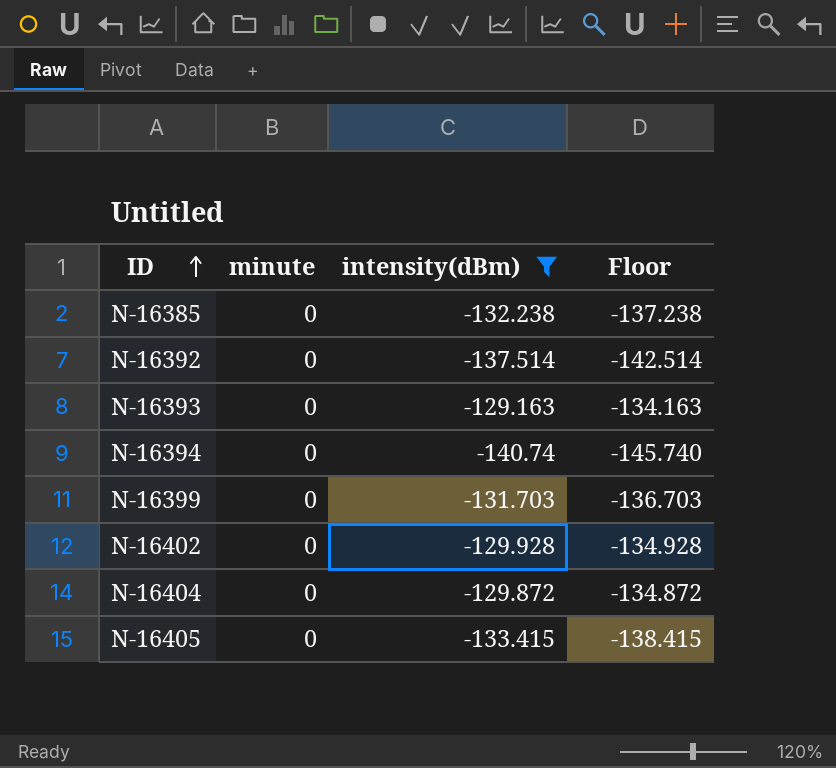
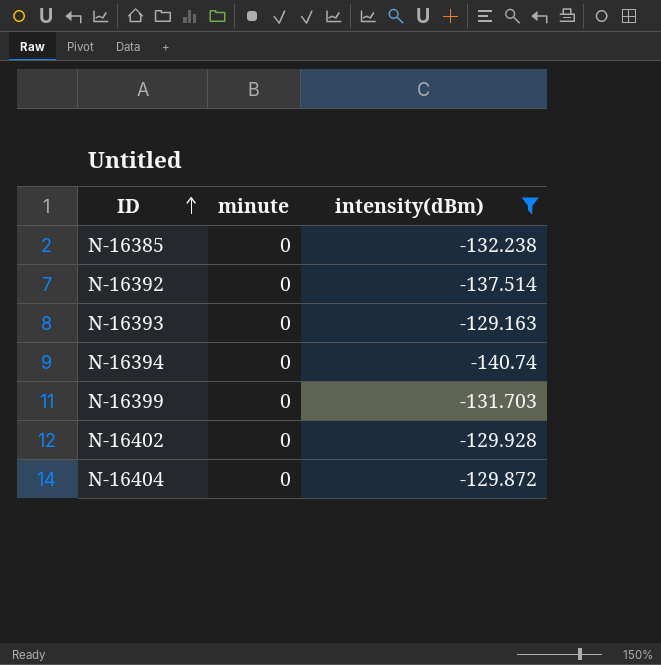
column Floor | formula: [intensity(dBm)] - 5 -> none
row N-16405: 0 | -133.415 | -138.415 -> none

